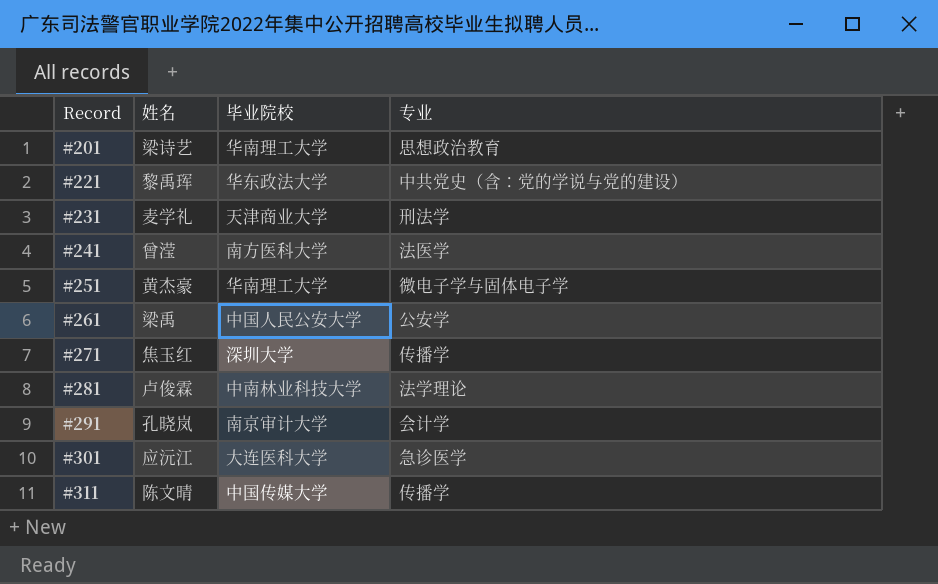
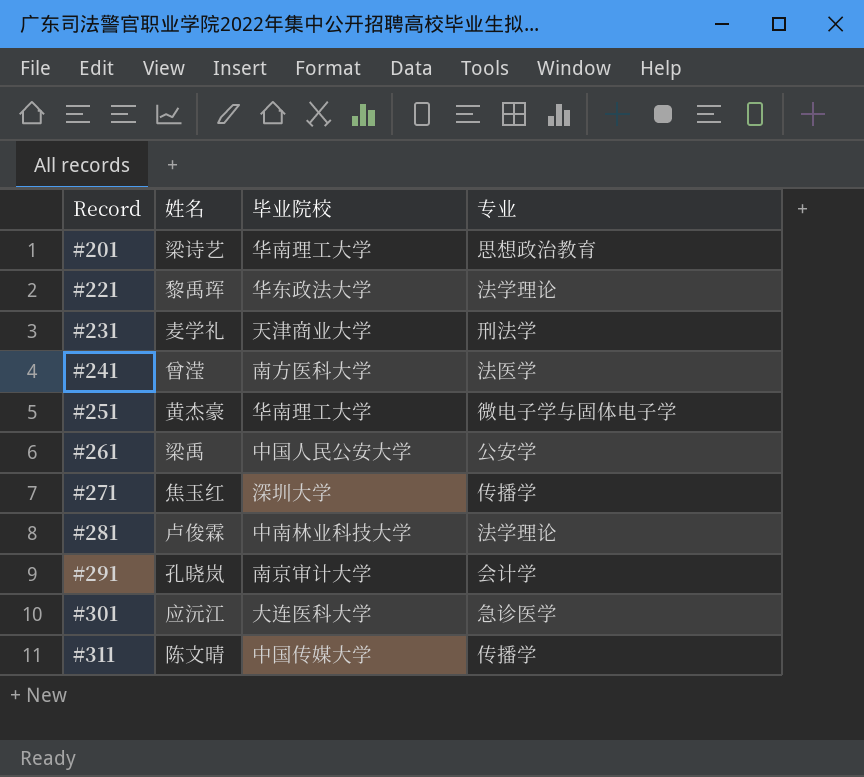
#221 | 专业: 中共党史（含：党的学说与党的建设） -> 法学理论

